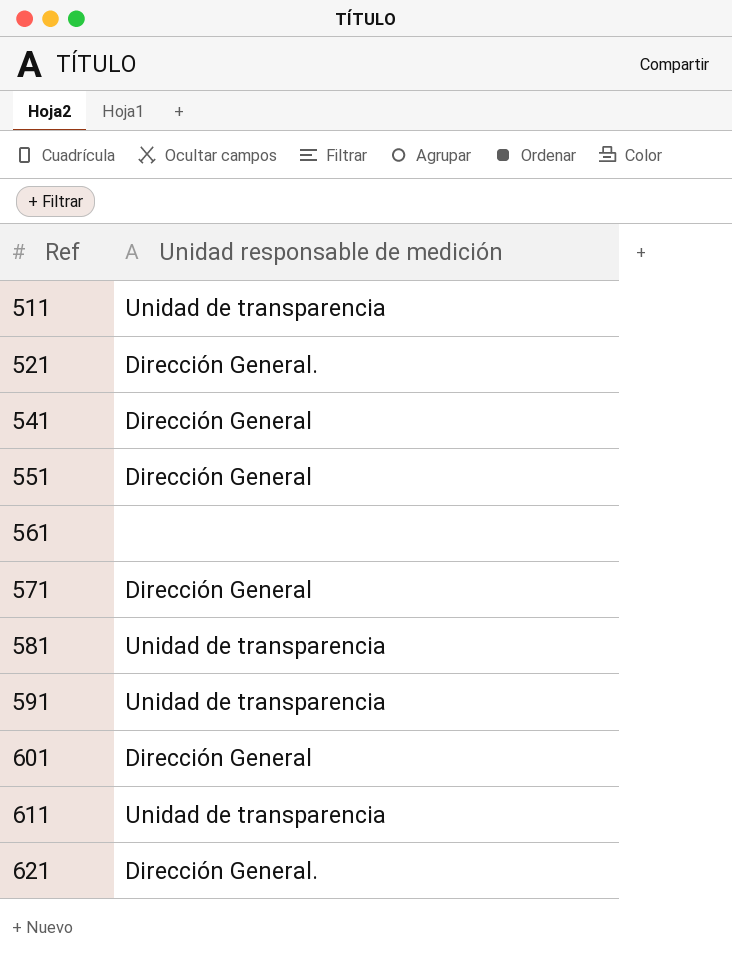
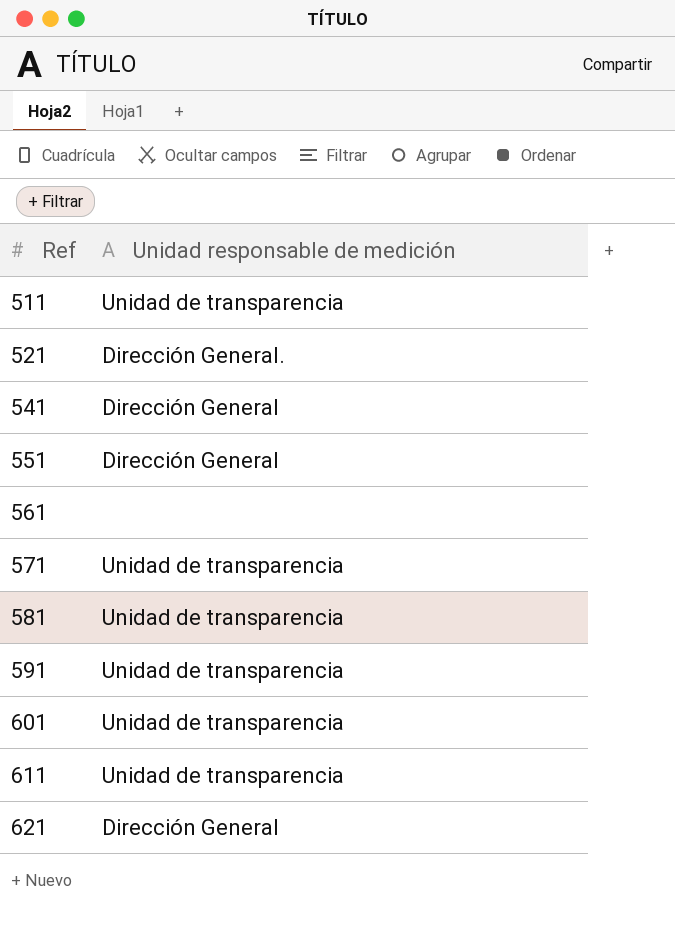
571 | Unidad responsable de medición: Dirección General -> Unidad de transparencia
601 | Unidad responsable de medición: Dirección General -> Unidad de transparencia
621 | Unidad responsable de medición: Dirección General. -> Dirección General

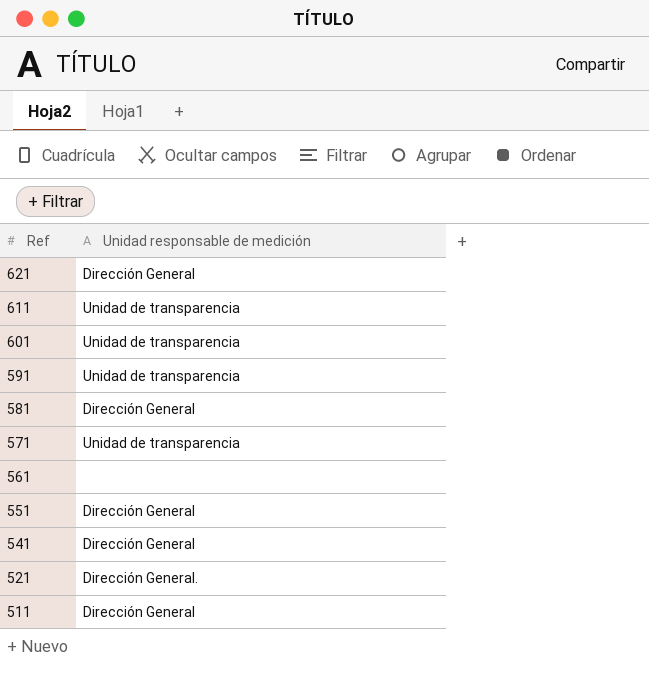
row order: Ref ascending -> Ref descending
581 | Unidad responsable de medición: Unidad de transparencia -> Dirección General
511 | Unidad responsable de medición: Unidad de transparencia -> Dirección General

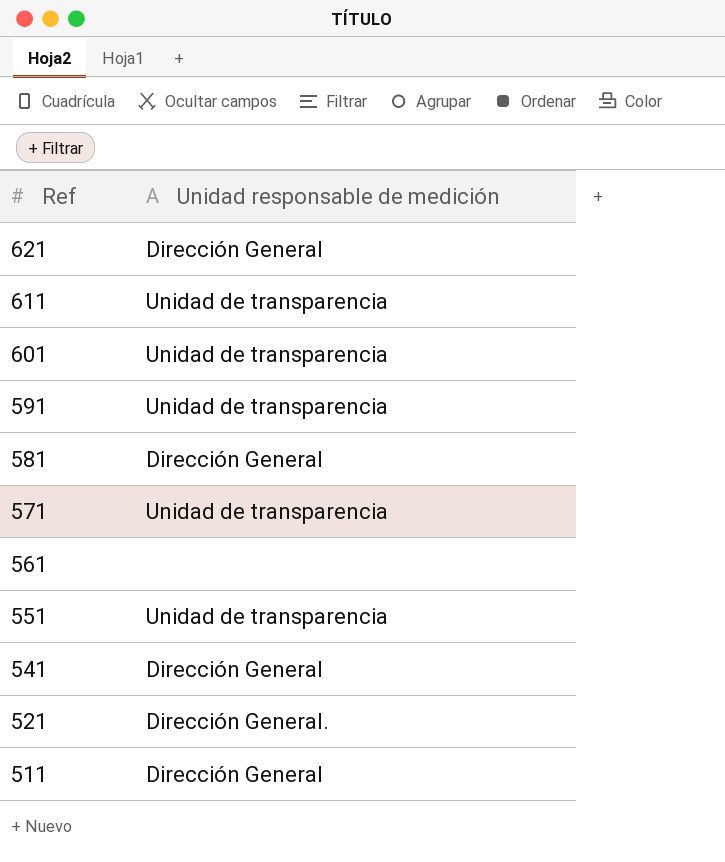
551 | Unidad responsable de medición: Dirección General -> Unidad de transparencia

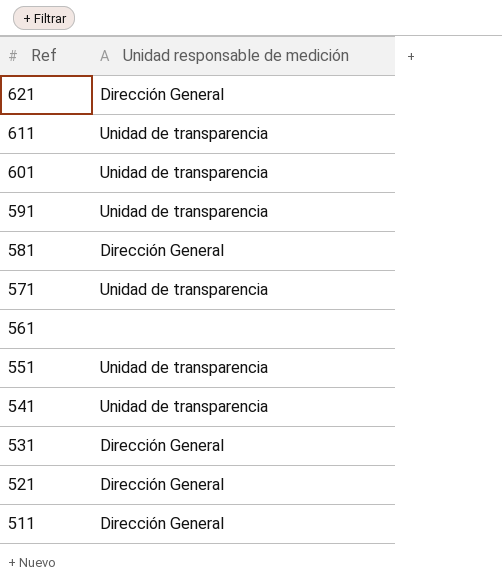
541 | Unidad responsable de medición: Dirección General -> Unidad de transparencia
row 531: none -> Dirección General
521 | Unidad responsable de medición: Dirección General. -> Dirección General

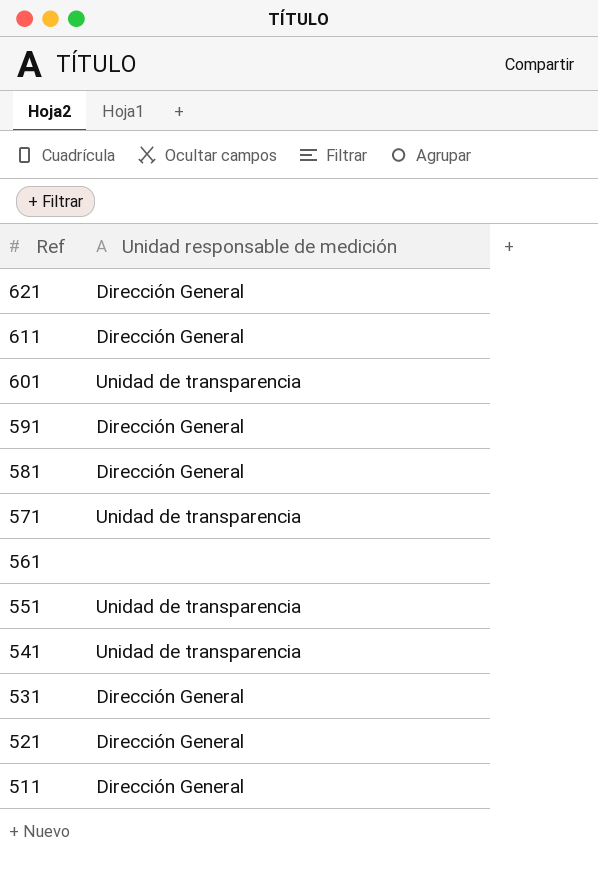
611 | Unidad responsable de medición: Unidad de transparencia -> Dirección General
591 | Unidad responsable de medición: Unidad de transparencia -> Dirección General

